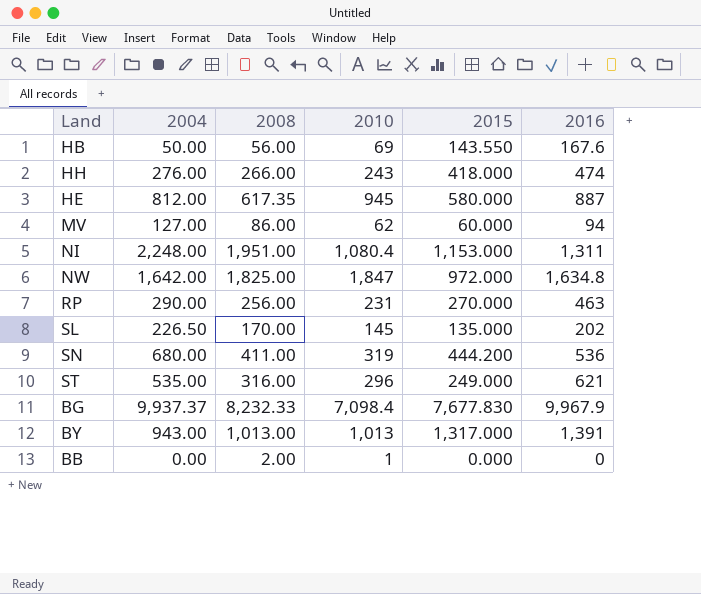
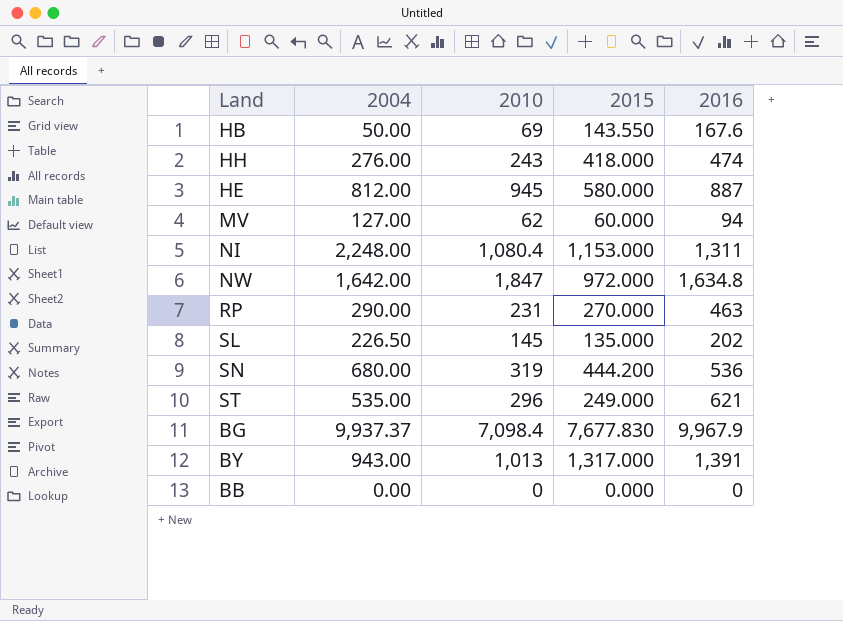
column 2008 | position: 3 -> none
BB | 2010: 1 -> 0

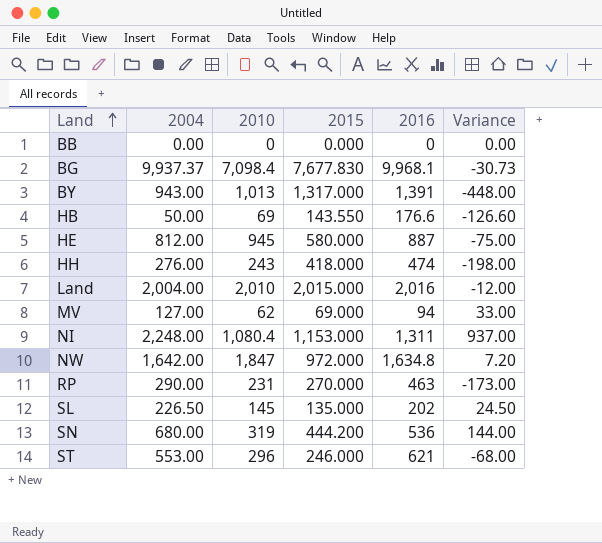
row order: none -> Land ascending
column Variance | formula: none -> [2004] - [2016]
BG | 2016: 9,967.9 -> 9,968.1
HB | 2016: 167.6 -> 176.6
row Land: none -> 2,004.00 | 2,010 | 2,015.000 | 2,016 | -12.00
MV | 2015: 60.000 -> 69.000
ST | 2004: 535.00 -> 553.00
ST | 2015: 249.000 -> 246.000

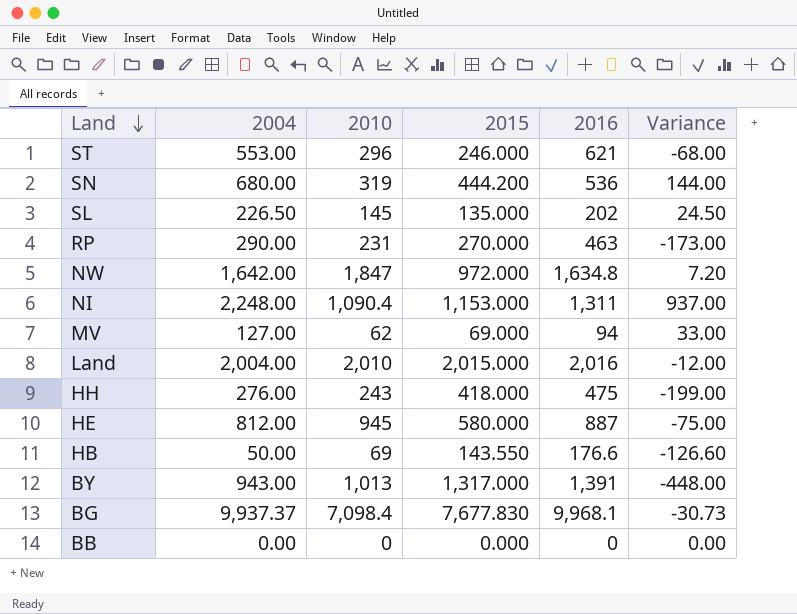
row order: Land ascending -> Land descending
NI | 2010: 1,080.4 -> 1,090.4
HH | 2016: 474 -> 475
HH | Variance: -198.00 -> -199.00

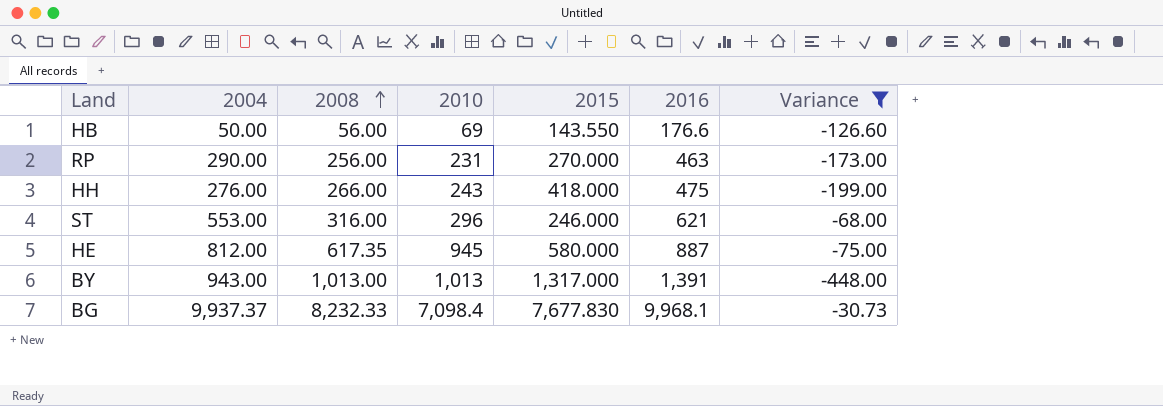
filter: none -> Variance <= -30.73
row order: Land descending -> 2008 ascending
column 2008 | position: none -> 3

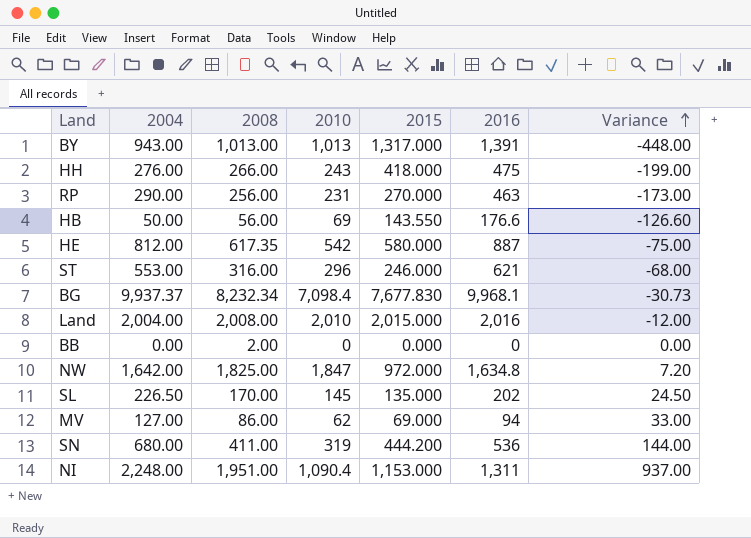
filter: Variance <= -30.73 -> none
row order: 2008 ascending -> Variance ascending
HE | 2010: 945 -> 542
BG | 2008: 8,232.33 -> 8,232.34

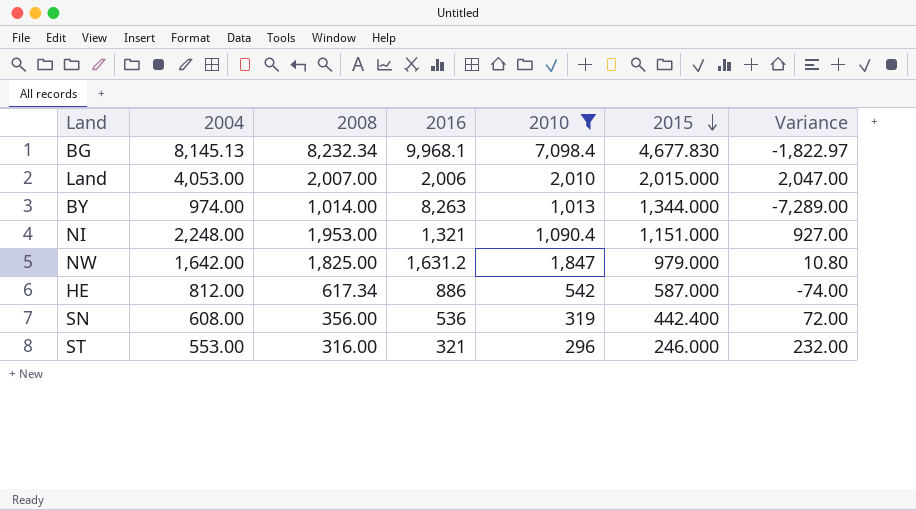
filter: none -> 2010 >= 296
row order: Variance ascending -> 2015 descending
column 2016 | position: 6 -> 4
BG | 2004: 9,937.37 -> 8,145.13
BG | 2015: 7,677.830 -> 4,677.830
BG | Variance: -30.73 -> -1,822.97
Land | 2004: 2,004.00 -> 4,053.00
Land | 2008: 2,008.00 -> 2,007.00
Land | 2016: 2,016 -> 2,006
Land | Variance: -12.00 -> 2,047.00
BY | 2004: 943.00 -> 974.00
BY | 2008: 1,013.00 -> 1,014.00
BY | 2016: 1,391 -> 8,263
BY | 2015: 1,317.000 -> 1,344.000
BY | Variance: -448.00 -> -7,289.00
NI | 2008: 1,951.00 -> 1,953.00
NI | 2016: 1,311 -> 1,321
NI | 2015: 1,153.000 -> 1,151.000
NI | Variance: 937.00 -> 927.00
NW | 2016: 1,634.8 -> 1,631.2
NW | 2015: 972.000 -> 979.000
NW | Variance: 7.20 -> 10.80
HE | 2008: 617.35 -> 617.34
HE | 2016: 887 -> 886
HE | 2015: 580.000 -> 587.000
HE | Variance: -75.00 -> -74.00
SN | 2004: 680.00 -> 608.00
SN | 2008: 411.00 -> 356.00
SN | 2015: 444.200 -> 442.400
SN | Variance: 144.00 -> 72.00
ST | 2016: 621 -> 321
ST | Variance: -68.00 -> 232.00

